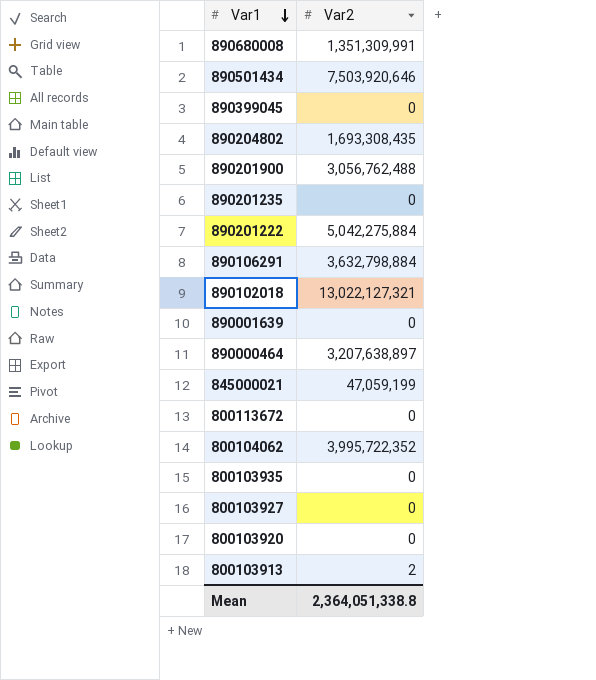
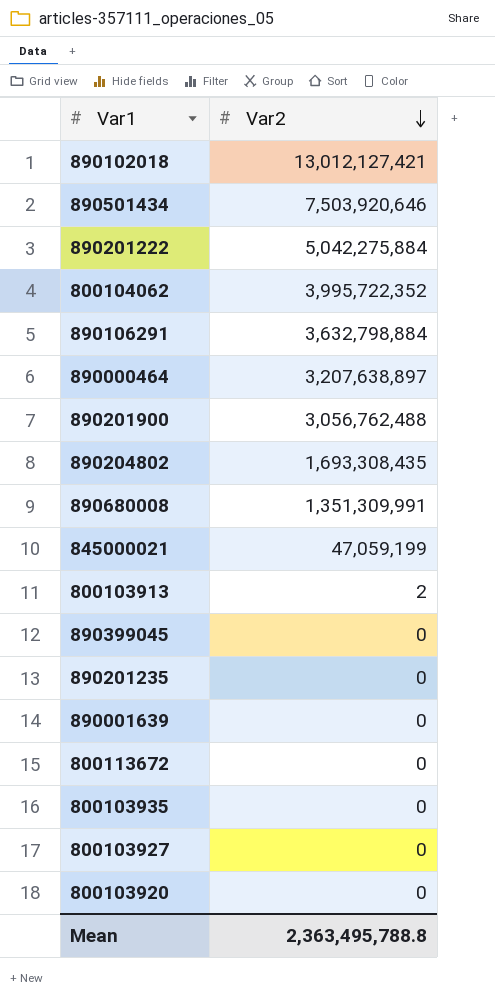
row order: Var1 descending -> Var2 descending
890102018 | Var2: 13,022,127,321 -> 13,012,127,421
Mean | Var2: 2,364,051,338.8 -> 2,363,495,788.8

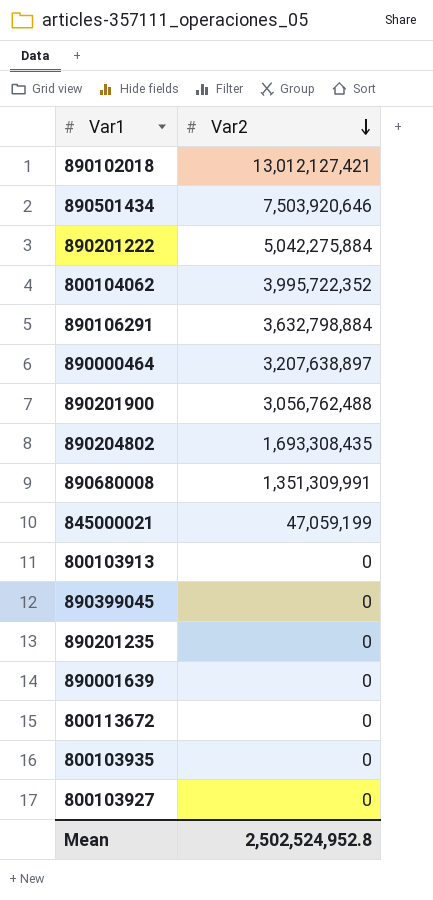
row 800103920: 0 -> none
800103913 | Var2: 2 -> 0
Mean | Var2: 2,363,495,788.8 -> 2,502,524,952.8

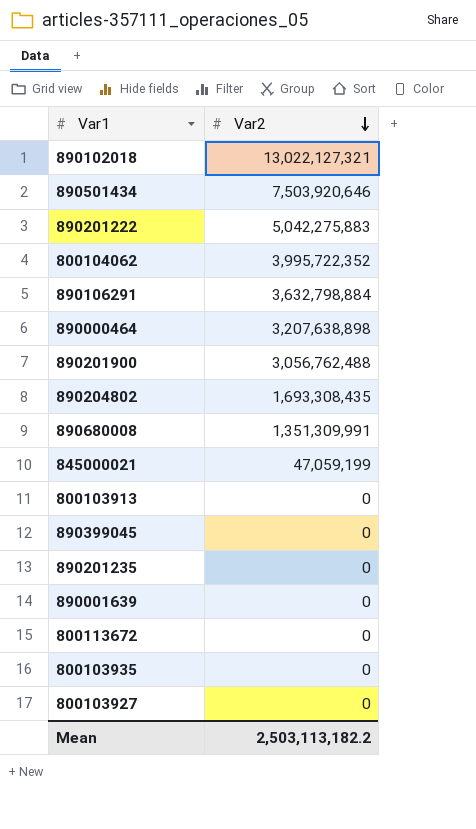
890102018 | Var2: 13,012,127,421 -> 13,022,127,321
890201222 | Var2: 5,042,275,884 -> 5,042,275,883
890000464 | Var2: 3,207,638,897 -> 3,207,638,898
Mean | Var2: 2,502,524,952.8 -> 2,503,113,182.2

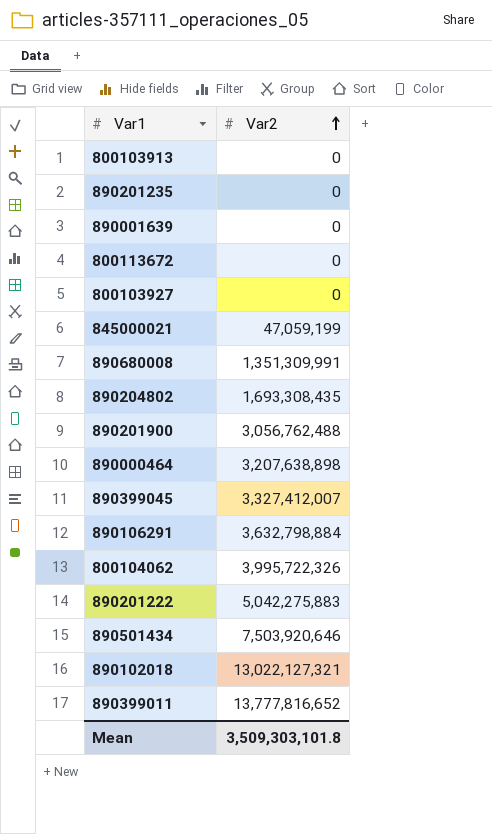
row order: Var2 descending -> Var2 ascending
row 800103935: 0 -> none
890399045 | Var2: 0 -> 3,327,412,007
800104062 | Var2: 3,995,722,352 -> 3,995,722,326
row 890399011: none -> 13,777,816,652
Mean | Var2: 2,503,113,182.2 -> 3,509,303,101.8

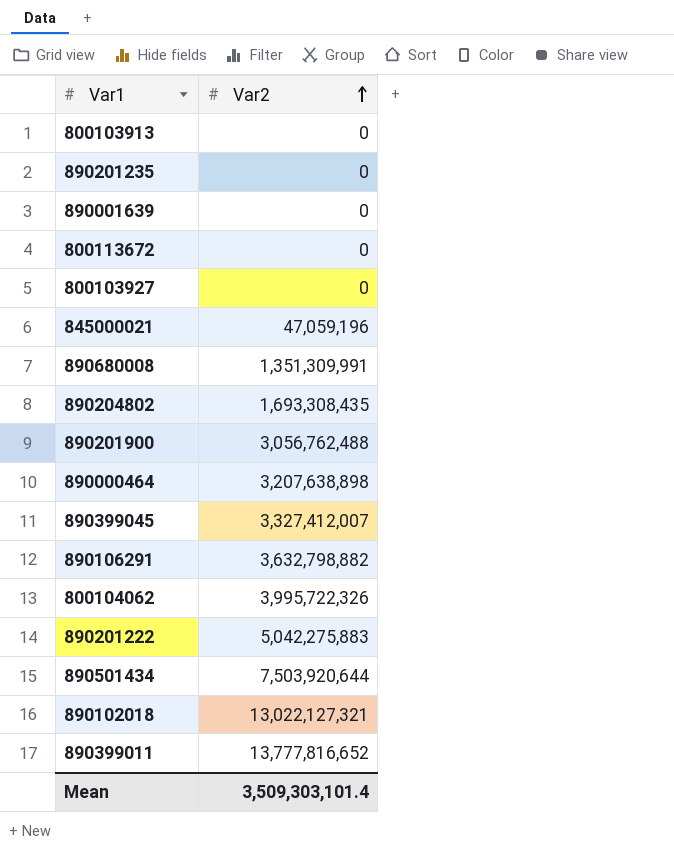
845000021 | Var2: 47,059,199 -> 47,059,196
890106291 | Var2: 3,632,798,884 -> 3,632,798,882
890501434 | Var2: 7,503,920,646 -> 7,503,920,644
Mean | Var2: 3,509,303,101.8 -> 3,509,303,101.4

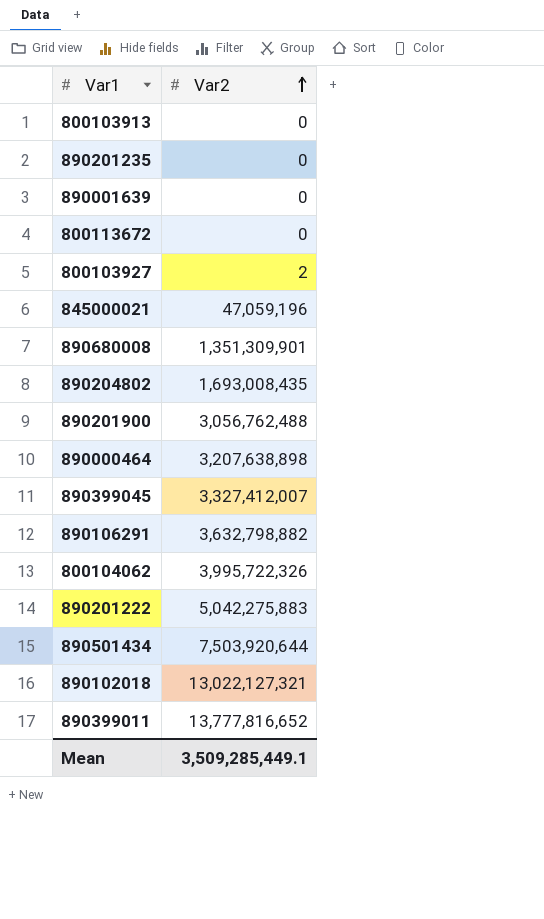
800103927 | Var2: 0 -> 2
890680008 | Var2: 1,351,309,991 -> 1,351,309,901
890204802 | Var2: 1,693,308,435 -> 1,693,008,435
Mean | Var2: 3,509,303,101.4 -> 3,509,285,449.1

